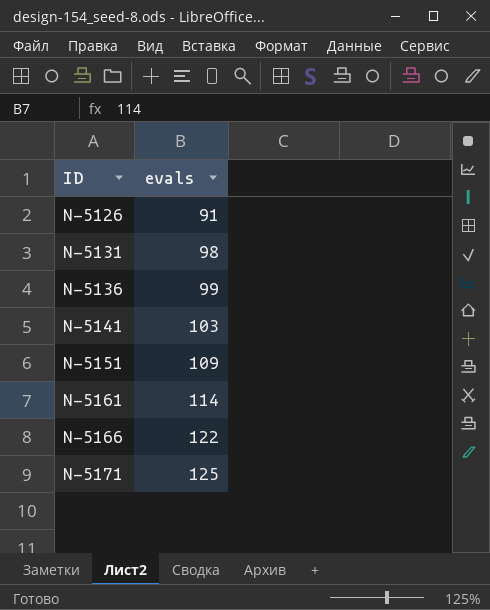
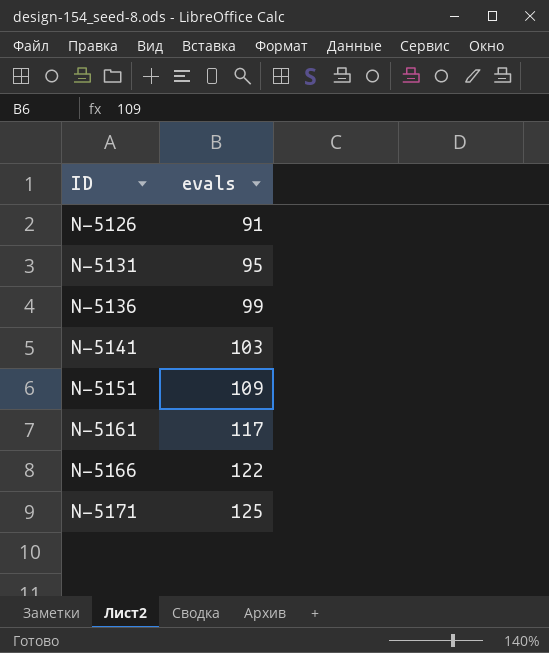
N-5131 | evals: 98 -> 95
N-5161 | evals: 114 -> 117

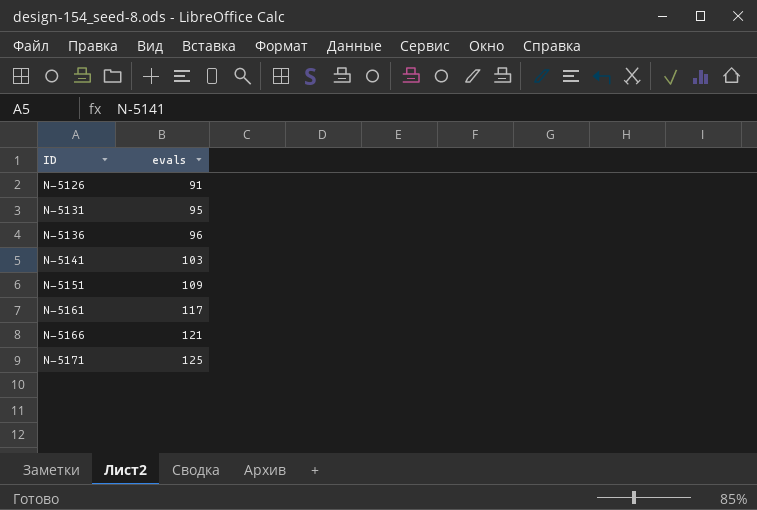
N-5136 | evals: 99 -> 96
N-5166 | evals: 122 -> 121

